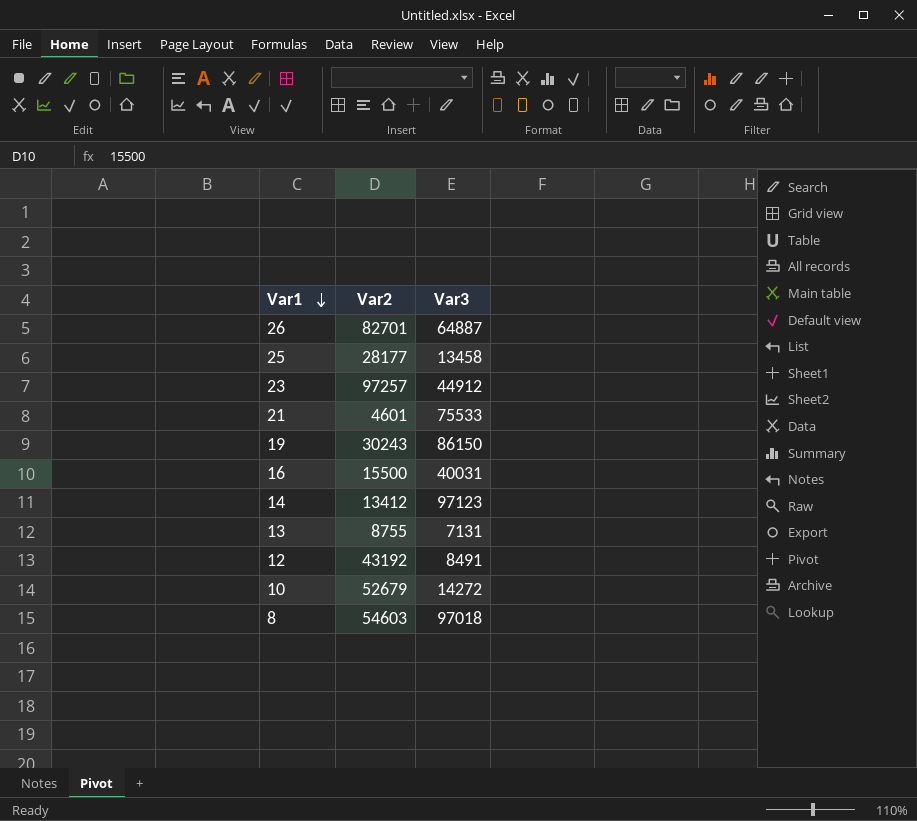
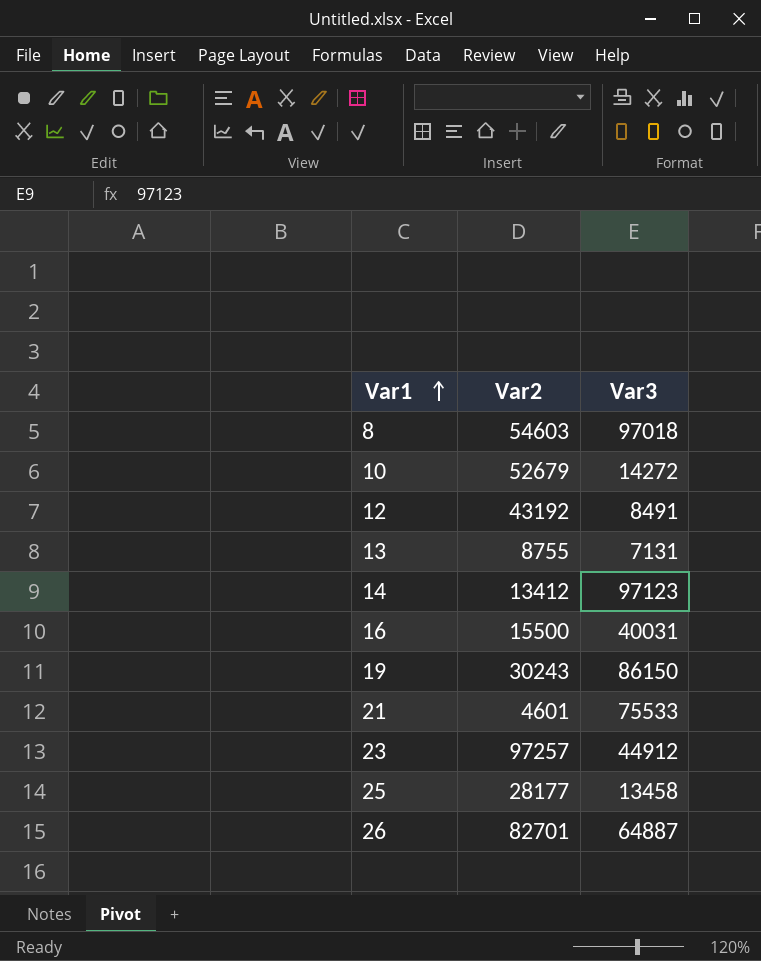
row order: Var1 descending -> Var1 ascending

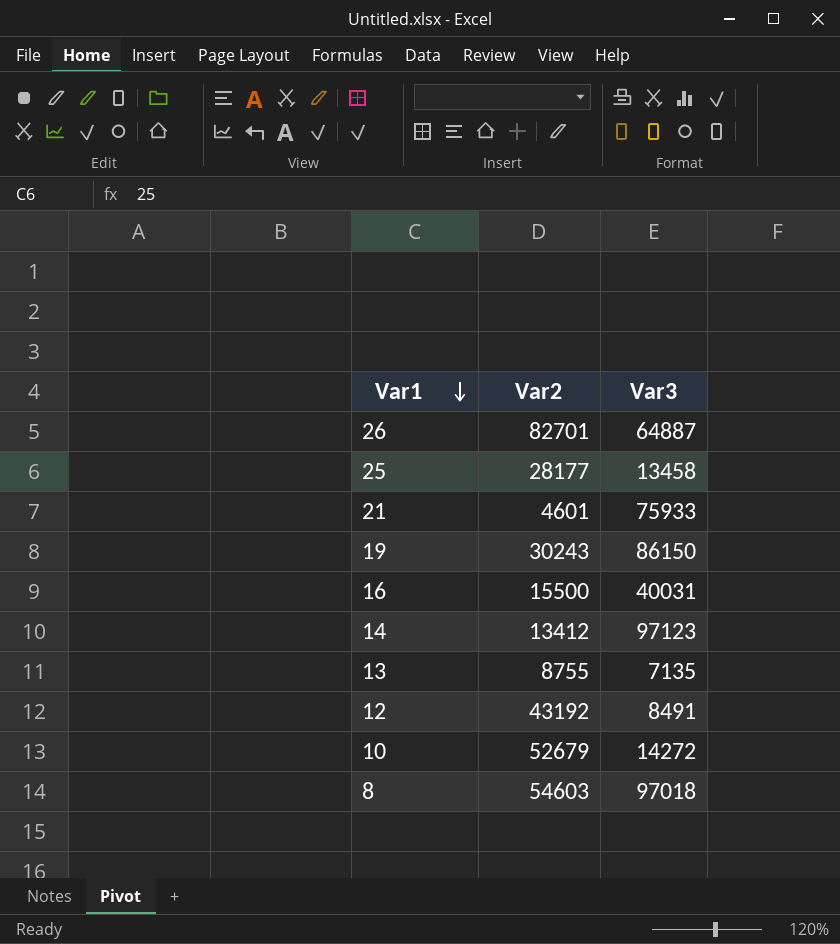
row order: Var1 ascending -> Var1 descending
row 23: 97257 | 44912 -> none
21 | Var3: 75533 -> 75933
13 | Var3: 7131 -> 7135

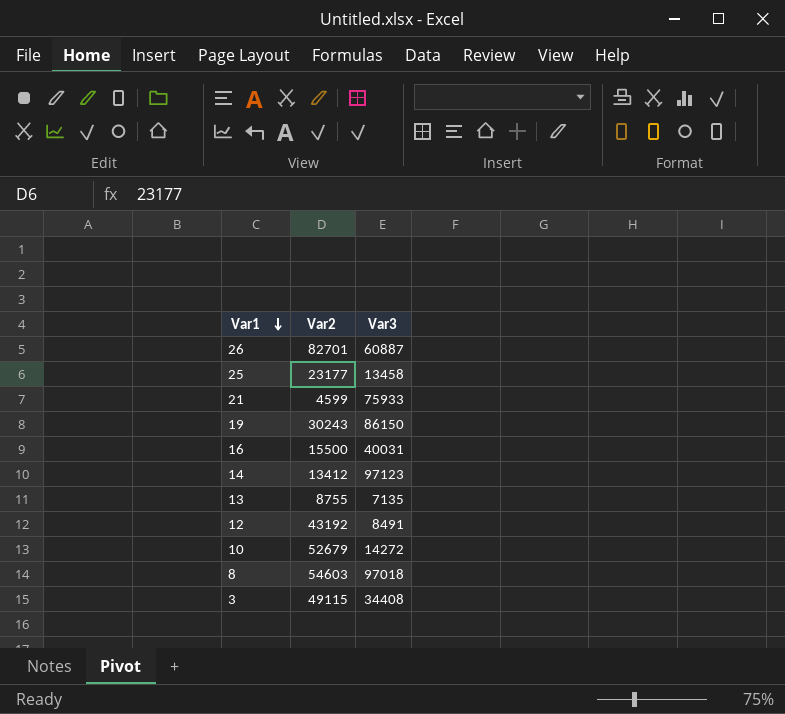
26 | Var3: 64887 -> 60887
25 | Var2: 28177 -> 23177
21 | Var2: 4601 -> 4599
row 3: none -> 49115 | 34408

